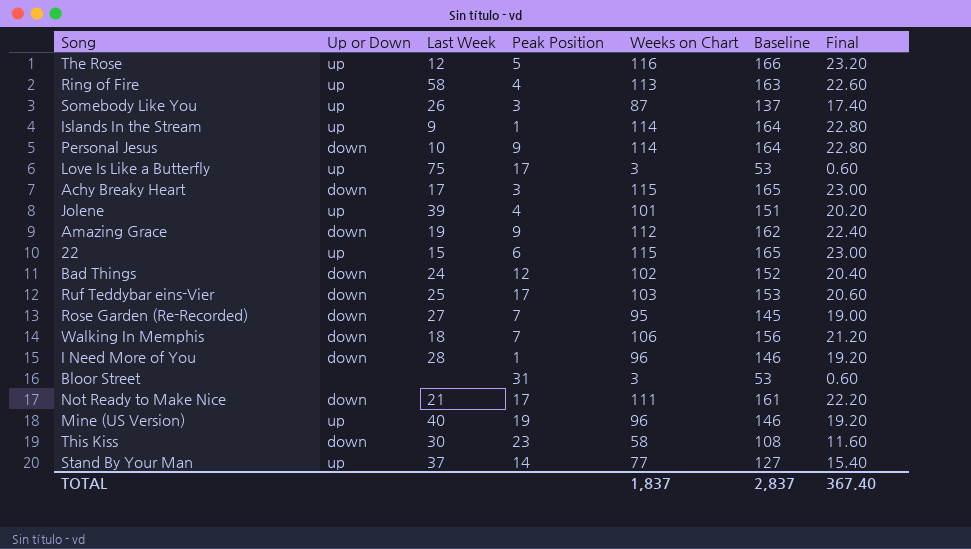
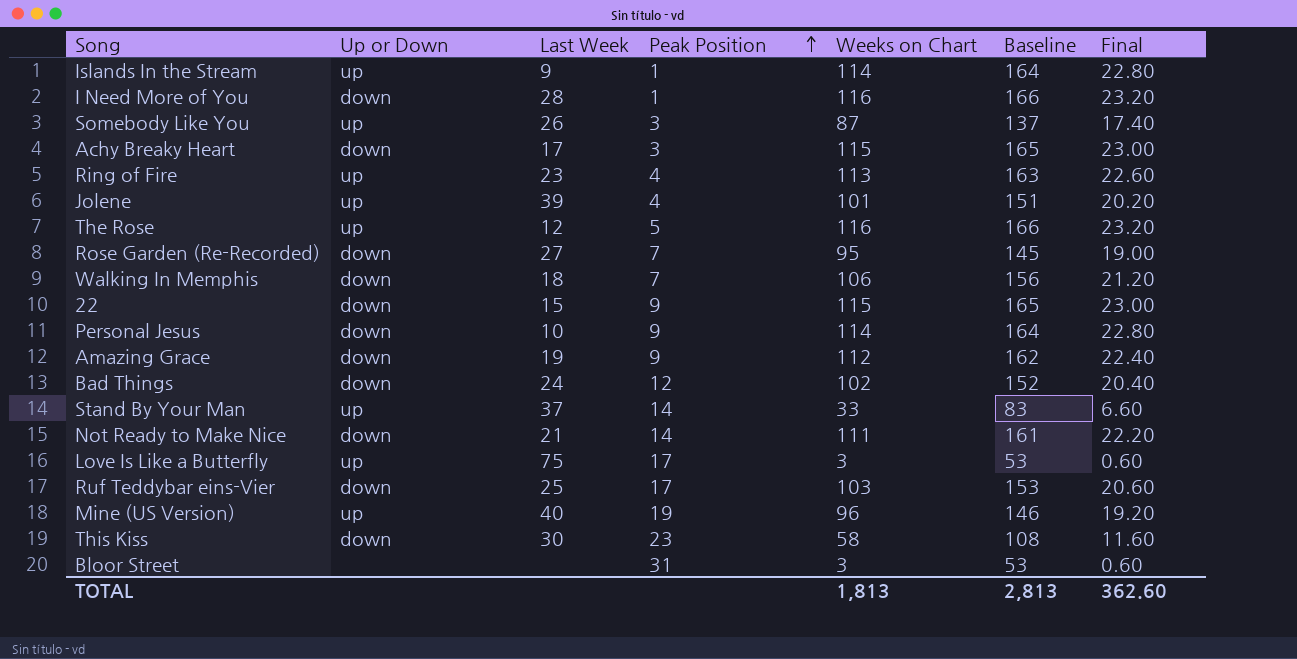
row order: none -> Peak Position ascending
I Need More of You | Weeks on Chart: 96 -> 116
I Need More of You | Baseline: 146 -> 166
I Need More of You | Final: 19.20 -> 23.20
Ring of Fire | Last Week: 58 -> 23
22 | Up or Down: up -> down
22 | Peak Position: 6 -> 9
Stand By Your Man | Weeks on Chart: 77 -> 33
Stand By Your Man | Baseline: 127 -> 83
Stand By Your Man | Final: 15.40 -> 6.60
Not Ready to Make Nice | Peak Position: 17 -> 14
TOTAL | Weeks on Chart: 1,837 -> 1,813
TOTAL | Baseline: 2,837 -> 2,813
TOTAL | Final: 367.40 -> 362.60

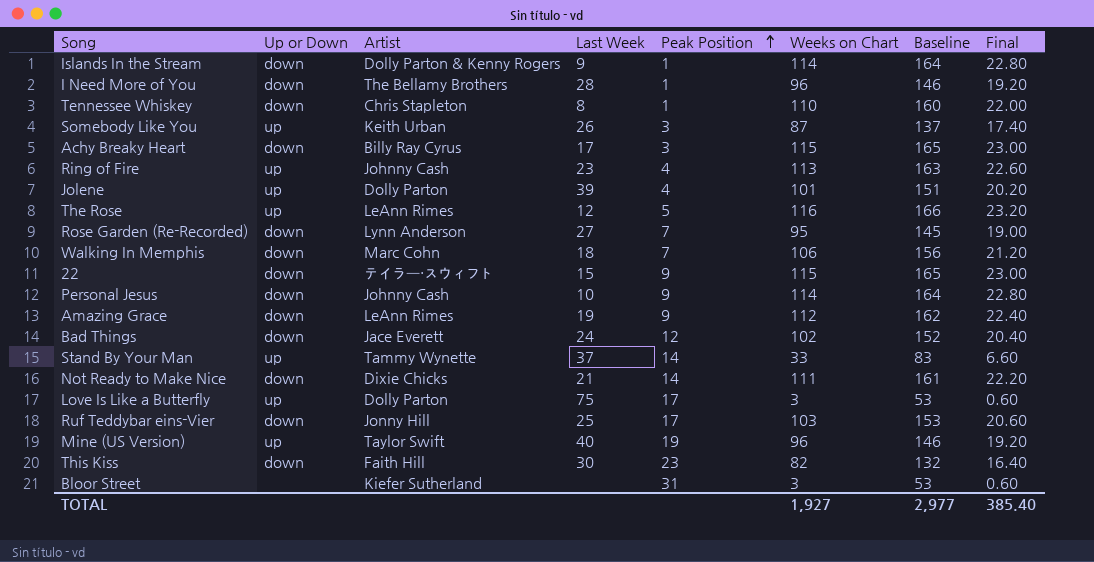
column Artist | position: none -> 3
Islands In the Stream | Up or Down: up -> down
I Need More of You | Weeks on Chart: 116 -> 96
I Need More of You | Baseline: 166 -> 146
I Need More of You | Final: 23.20 -> 19.20
row Tennessee Whiskey: none -> down | Chris Stapleton | 8 | 1 | 110 | 160 | 22.00
This Kiss | Weeks on Chart: 58 -> 82
This Kiss | Baseline: 108 -> 132
This Kiss | Final: 11.60 -> 16.40
TOTAL | Weeks on Chart: 1,813 -> 1,927
TOTAL | Baseline: 2,813 -> 2,977
TOTAL | Final: 362.60 -> 385.40

